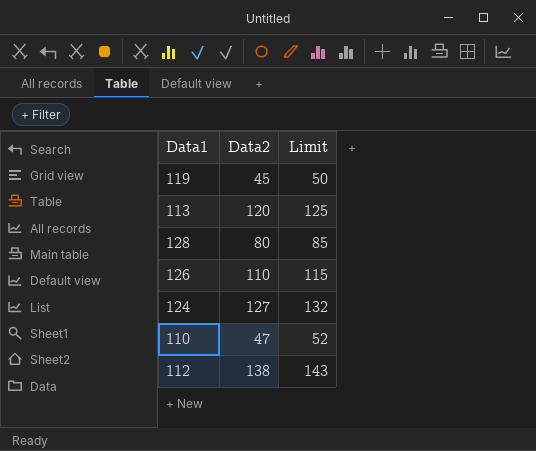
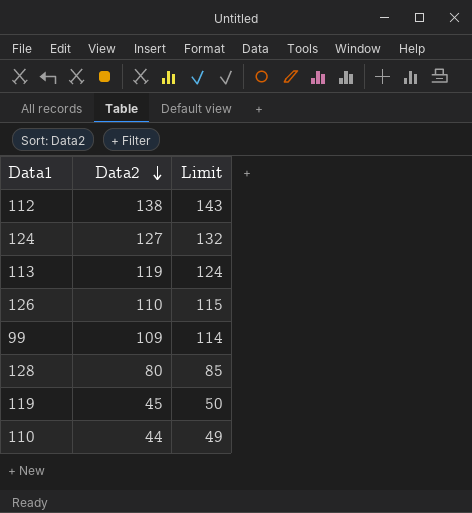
row order: none -> Data2 descending
113 | Data2: 120 -> 119
113 | Limit: 125 -> 124
row 99: none -> 109 | 114
110 | Data2: 47 -> 44
110 | Limit: 52 -> 49

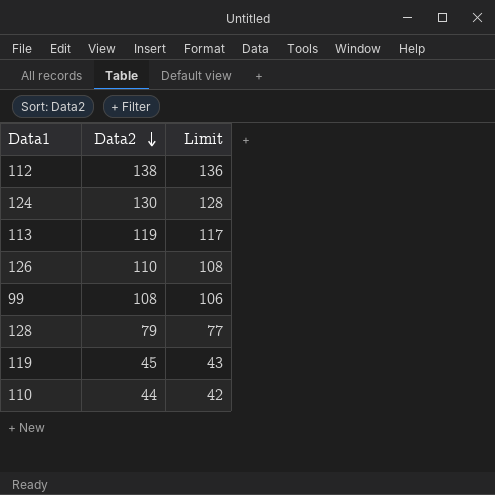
column Limit | formula: [Data2] + 5 -> [Data2] - 2
124 | Data2: 127 -> 130
99 | Data2: 109 -> 108
128 | Data2: 80 -> 79

